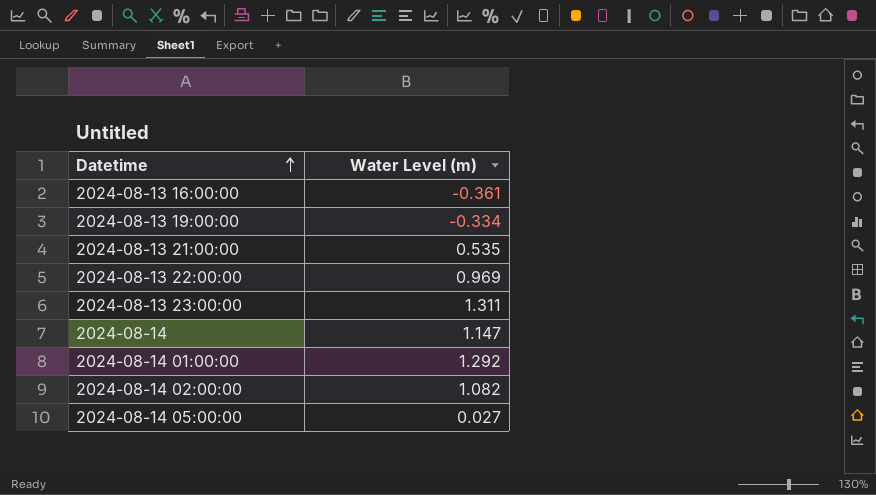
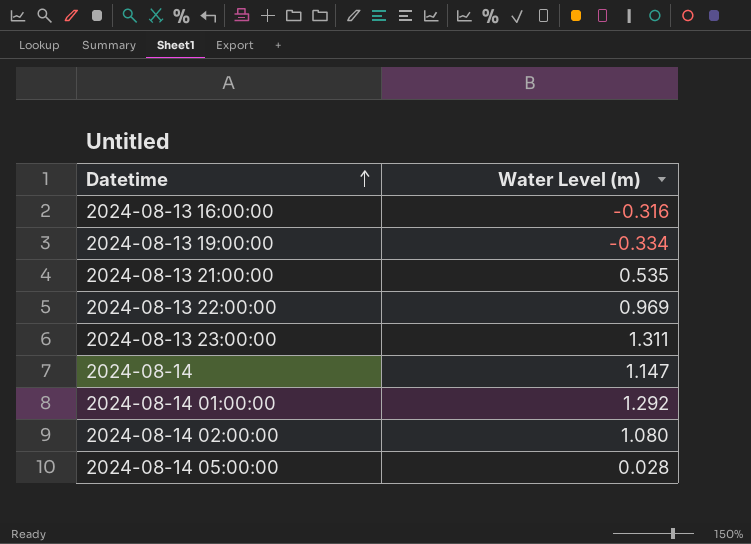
2024-08-13 16:00:00 | Water Level (m): -0.361 -> -0.316
2024-08-14 02:00:00 | Water Level (m): 1.082 -> 1.080
2024-08-14 05:00:00 | Water Level (m): 0.027 -> 0.028

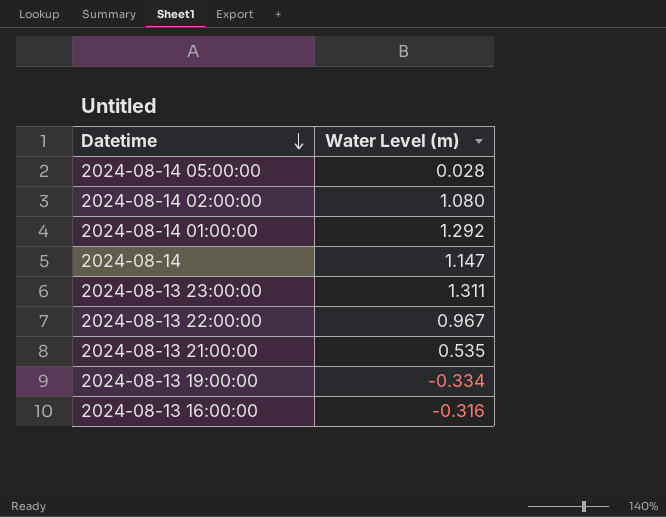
row order: Datetime ascending -> Datetime descending
2024-08-13 22:00:00 | Water Level (m): 0.969 -> 0.967

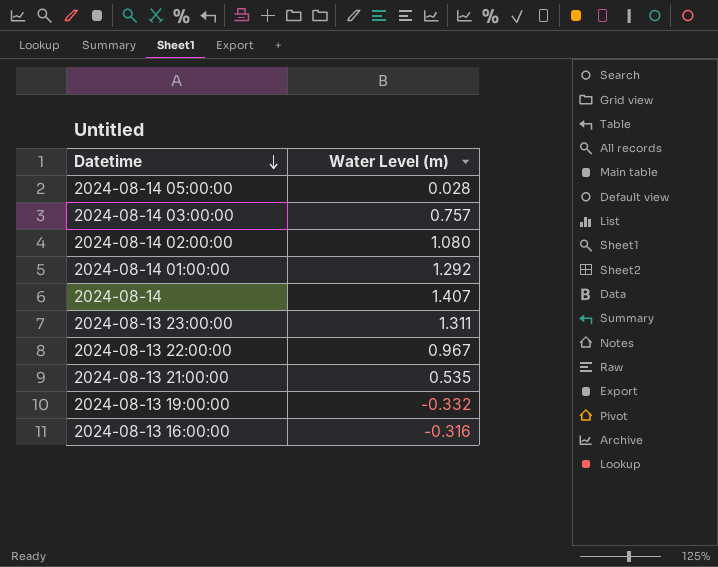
row 2024-08-14 03:00:00: none -> 0.757
2024-08-14 | Water Level (m): 1.147 -> 1.407
2024-08-13 19:00:00 | Water Level (m): -0.334 -> -0.332

